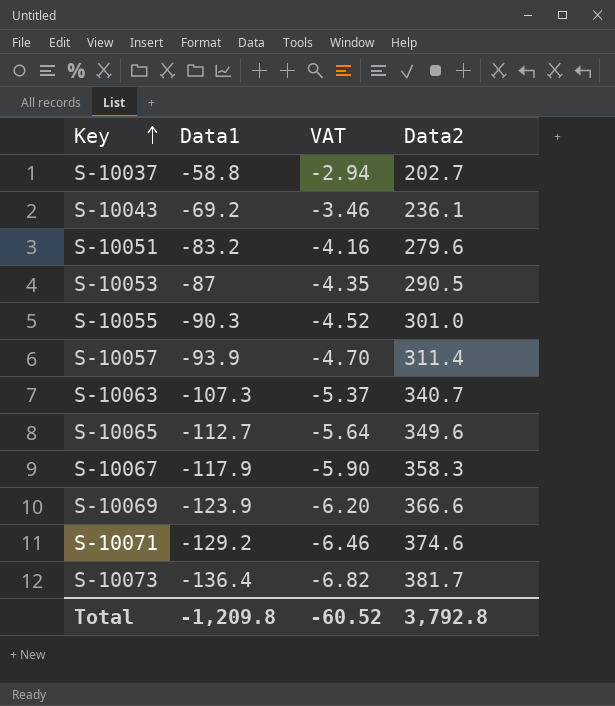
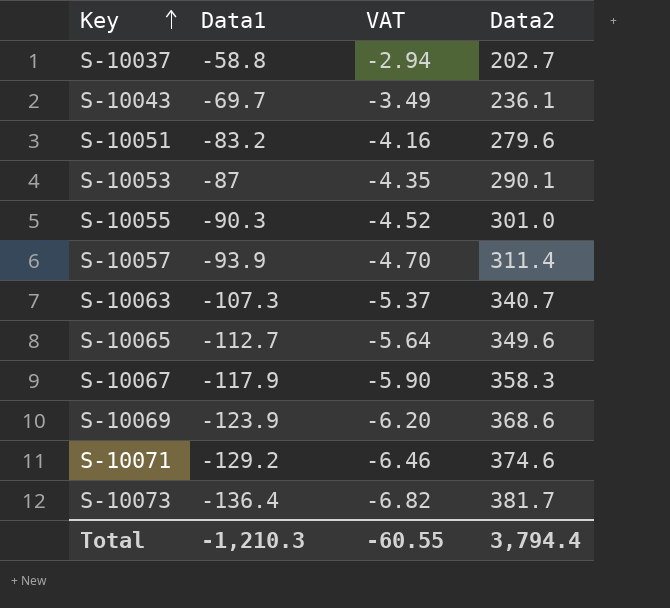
S-10043 | Data1: -69.2 -> -69.7
S-10043 | VAT: -3.46 -> -3.49
S-10053 | Data2: 290.5 -> 290.1
S-10069 | Data2: 366.6 -> 368.6
Total | Data1: -1,209.8 -> -1,210.3
Total | VAT: -60.52 -> -60.55
Total | Data2: 3,792.8 -> 3,794.4

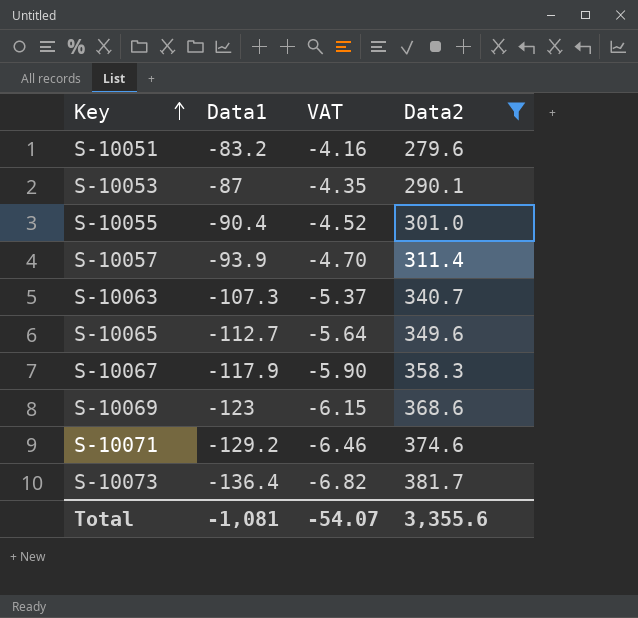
filter: none -> Data2 >= 279.6
S-10055 | Data1: -90.3 -> -90.4
S-10069 | Data1: -123.9 -> -123
S-10069 | VAT: -6.20 -> -6.15
Total | Data1: -1,210.3 -> -1,081
Total | VAT: -60.55 -> -54.07
Total | Data2: 3,794.4 -> 3,355.6

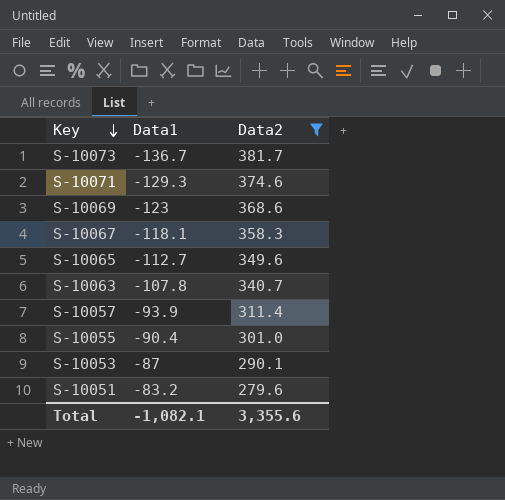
row order: Key ascending -> Key descending
column VAT | formula: [Data1] * 0.05 -> none
S-10073 | Data1: -136.4 -> -136.7
S-10071 | Data1: -129.2 -> -129.3
S-10067 | Data1: -117.9 -> -118.1
S-10063 | Data1: -107.3 -> -107.8
Total | Data1: -1,081 -> -1,082.1

